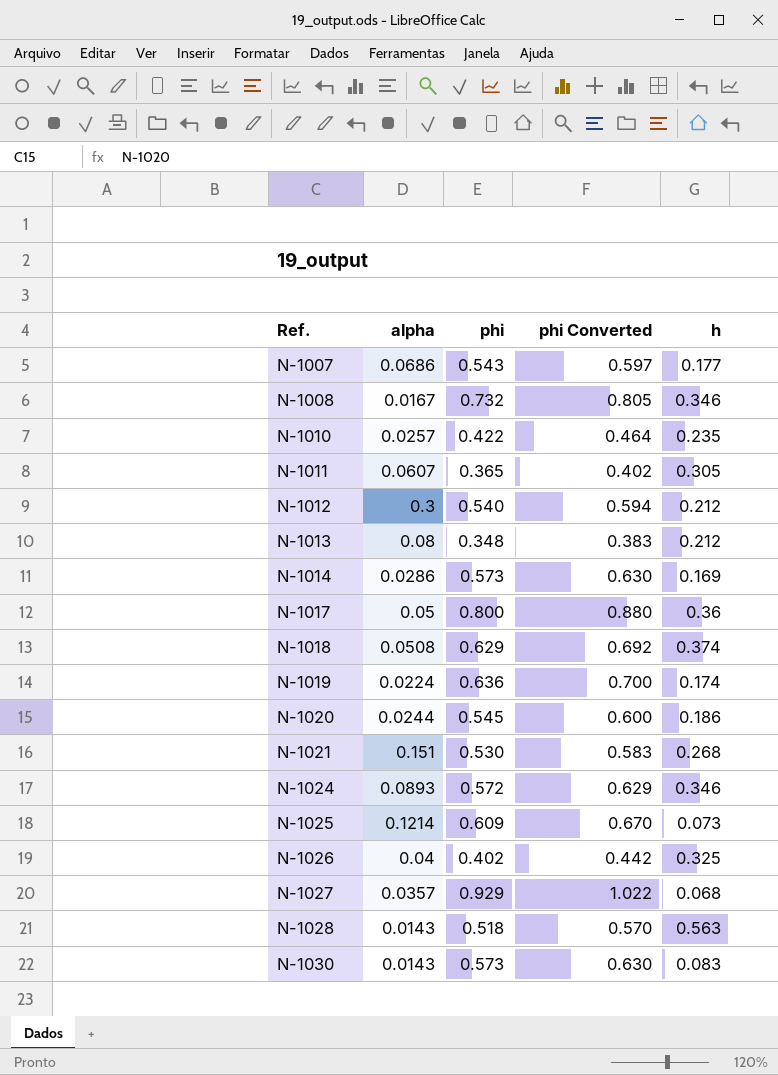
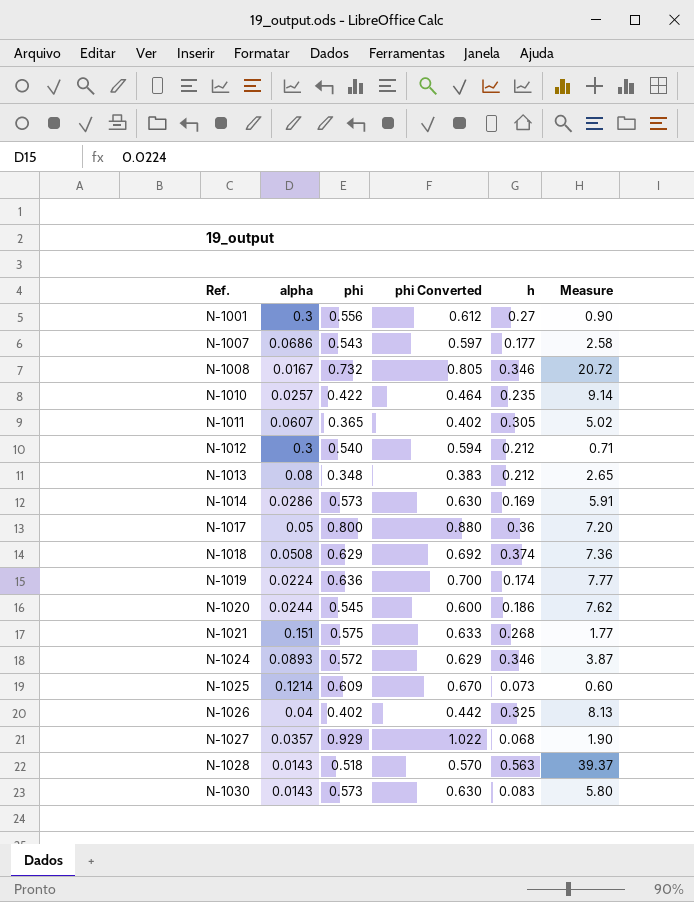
column Measure | formula: none -> [h] / [alpha]
row N-1001: none -> 0.3 | 0.556 | 0.612 | 0.27 | 0.90
N-1021 | phi: 0.530 -> 0.575
N-1021 | phi Converted: 0.583 -> 0.633

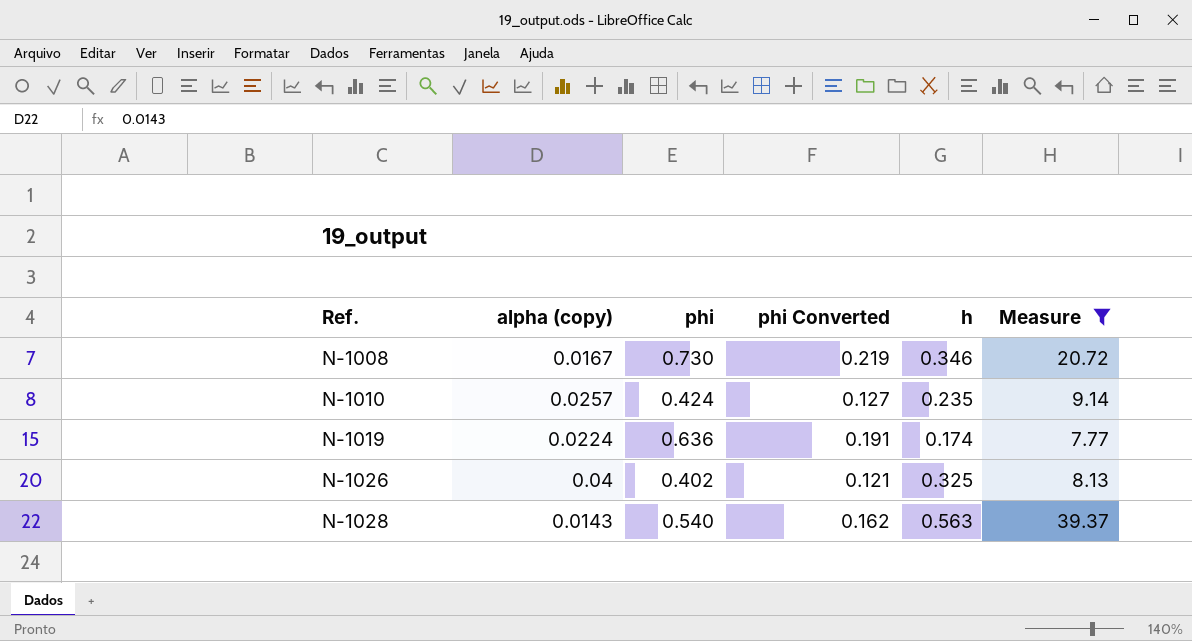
filter: none -> Measure >= 7.77
column name: alpha -> alpha (copy)
column phi Converted | formula: [phi] * 1.1 -> [phi] * 0.3
N-1008 | phi: 0.732 -> 0.730
N-1010 | phi: 0.422 -> 0.424
N-1028 | phi: 0.518 -> 0.540

